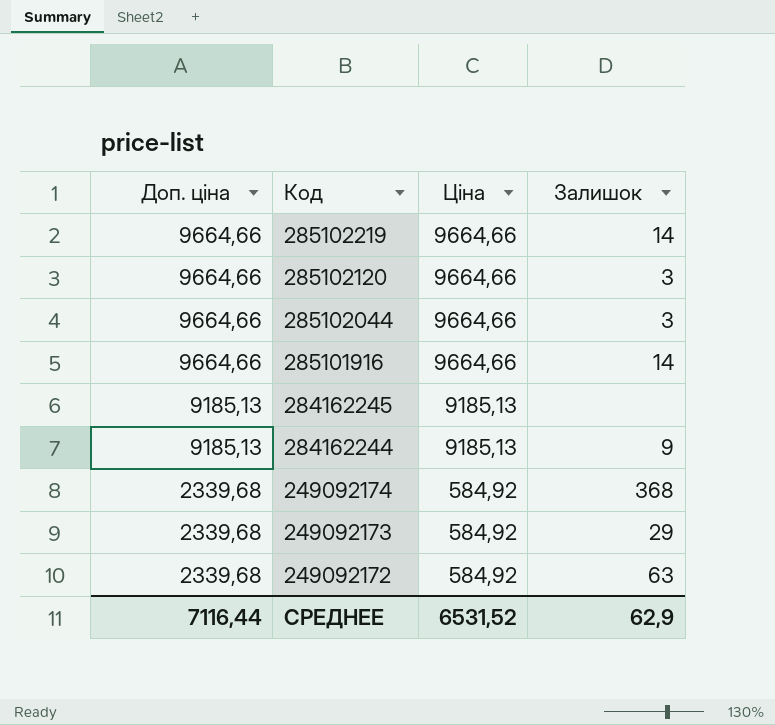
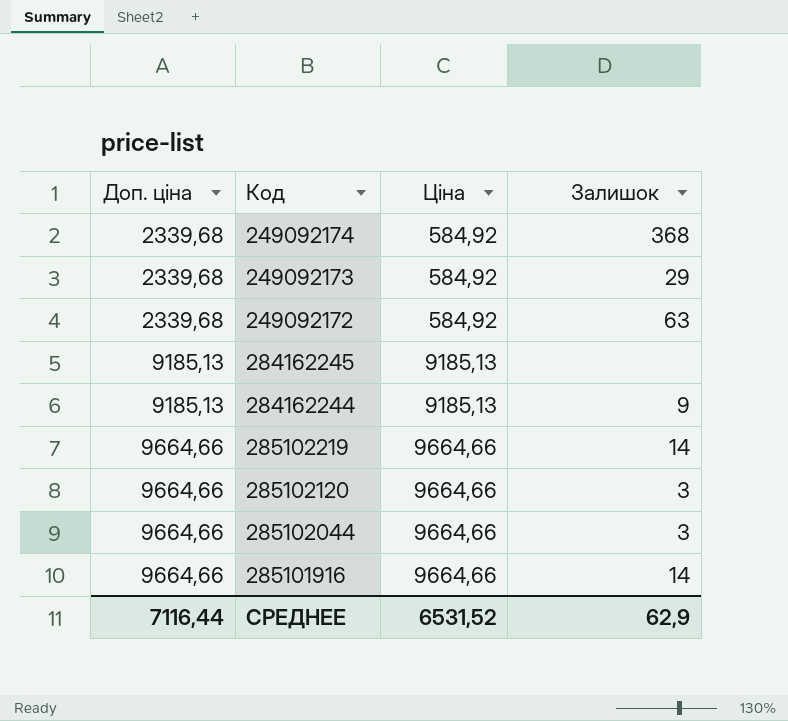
row order: Доп. ціна descending -> Доп. ціна ascending

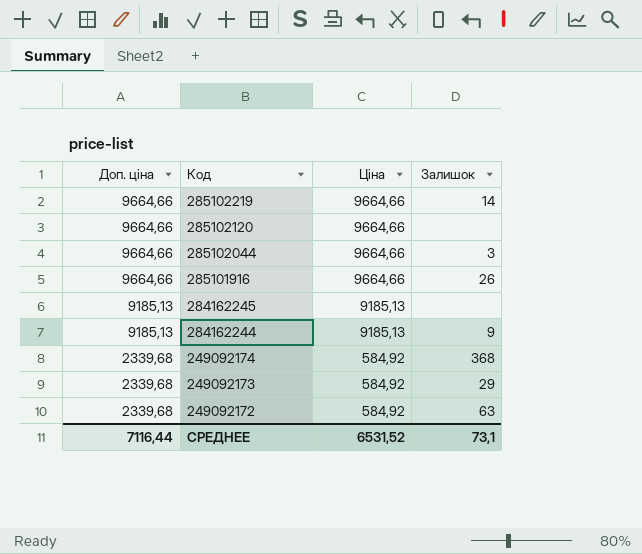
row order: Доп. ціна ascending -> Доп. ціна descending
285102120 | Залишок: 3 -> none
285101916 | Залишок: 14 -> 26
СРЕДНЕЕ | Залишок: 62,9 -> 73,1

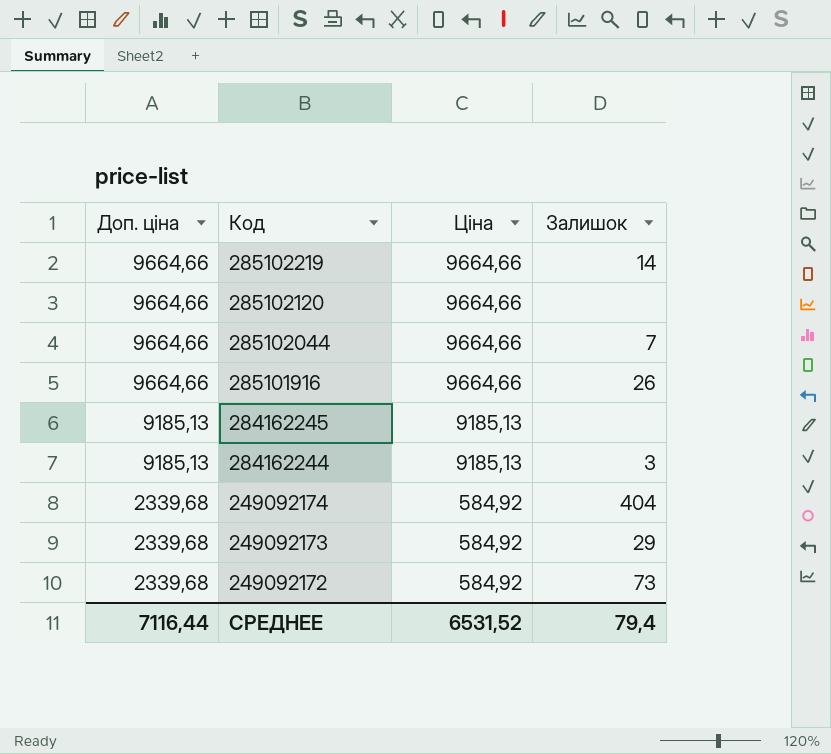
285102044 | Залишок: 3 -> 7
284162244 | Залишок: 9 -> 3
249092174 | Залишок: 368 -> 404
249092172 | Залишок: 63 -> 73
СРЕДНЕЕ | Залишок: 73,1 -> 79,4

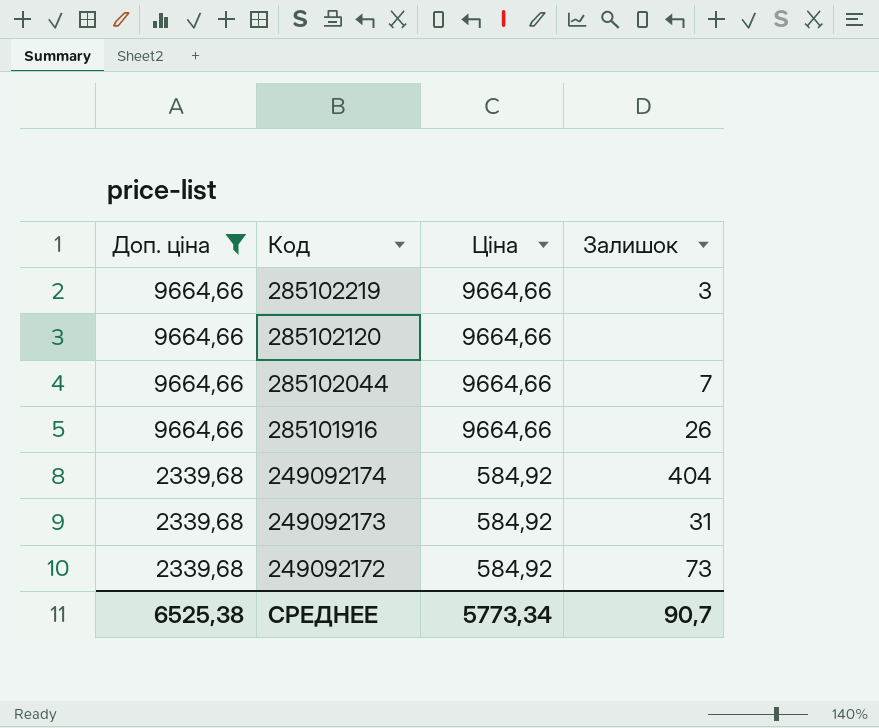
filter: none -> Доп. ціна != 9185,13
285102219 | Залишок: 14 -> 3
249092173 | Залишок: 29 -> 31
СРЕДНЕЕ | Доп. ціна: 7116,44 -> 6525,38
СРЕДНЕЕ | Ціна: 6531,52 -> 5773,34
СРЕДНЕЕ | Залишок: 79,4 -> 90,7

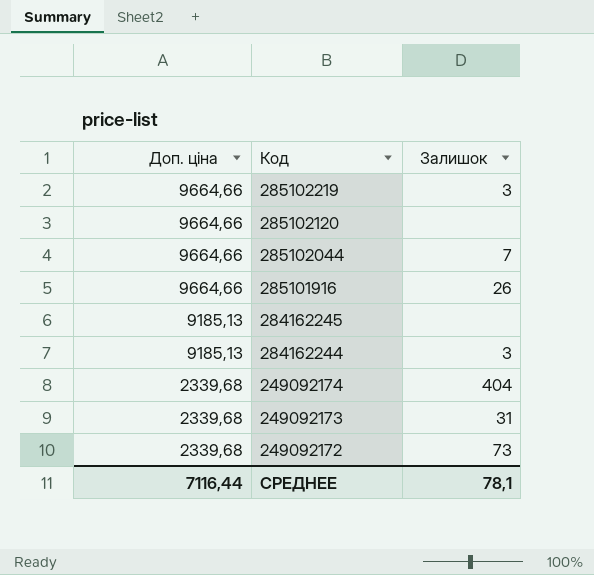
filter: Доп. ціна != 9185,13 -> none
column Ціна | position: 3 -> none
СРЕДНЕЕ | Доп. ціна: 6525,38 -> 7116,44
СРЕДНЕЕ | Залишок: 90,7 -> 78,1

